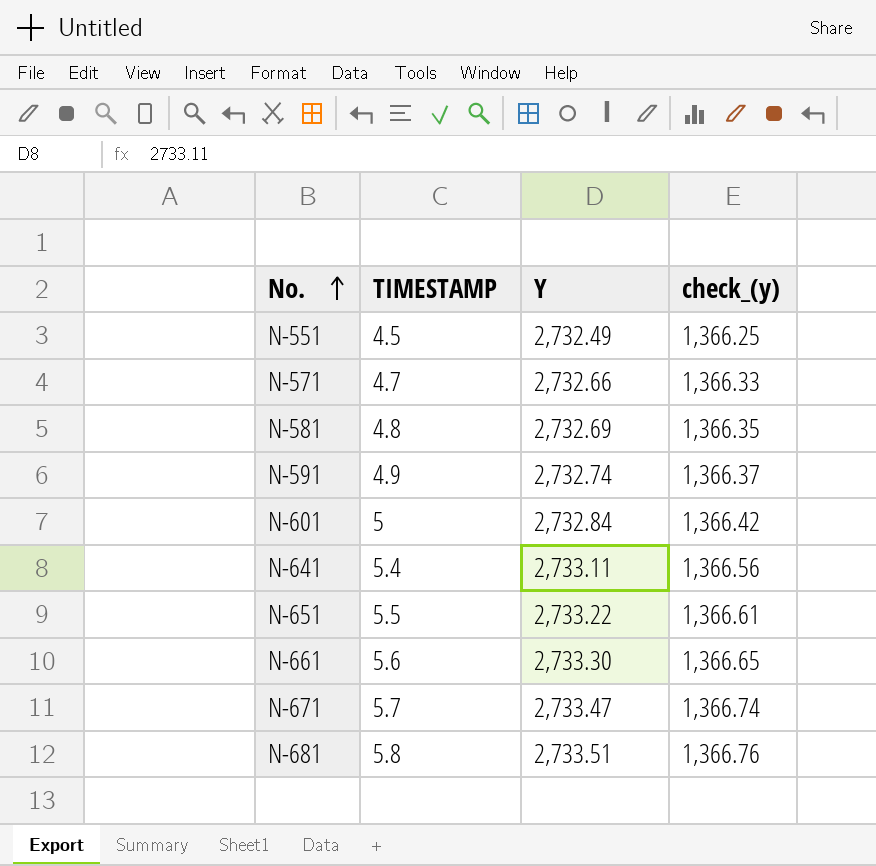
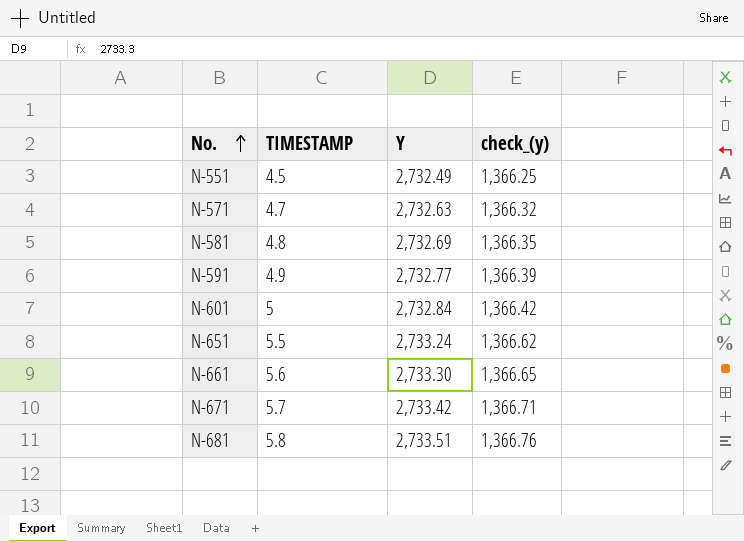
row N-641: 5.4 | 2,733.11 | 1,366.56 -> none
N-571 | Y: 2,732.66 -> 2,732.63
N-571 | check_(y): 1,366.33 -> 1,366.32
N-591 | Y: 2,732.74 -> 2,732.77
N-591 | check_(y): 1,366.37 -> 1,366.39
N-651 | Y: 2,733.22 -> 2,733.24
N-651 | check_(y): 1,366.61 -> 1,366.62
N-671 | Y: 2,733.47 -> 2,733.42
N-671 | check_(y): 1,366.74 -> 1,366.71

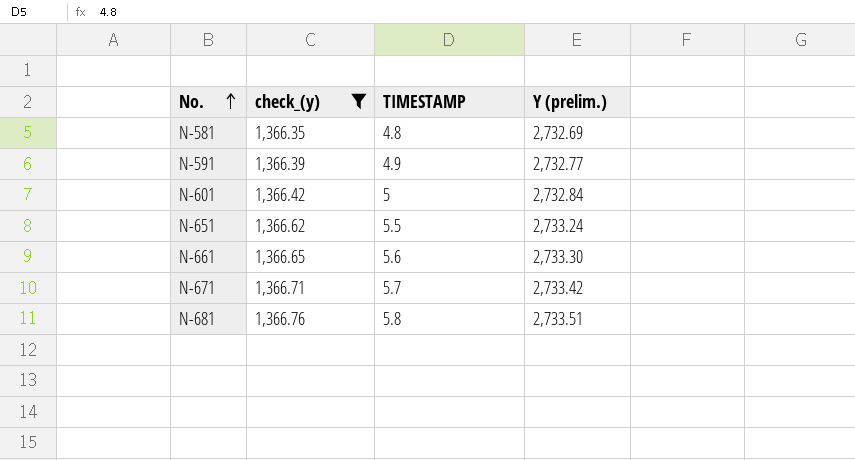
filter: none -> check_(y) >= 1,366.35
column check_(y) | position: 4 -> 2
column name: Y -> Y (prelim.)

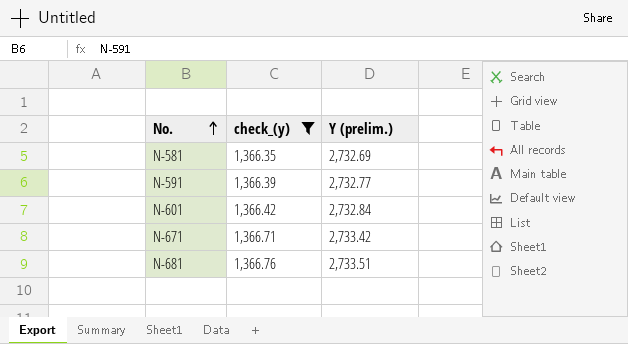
column TIMESTAMP | position: 3 -> none
row N-651: 1,366.62 | 5.5 | 2,733.24 -> none
row N-661: 1,366.65 | 5.6 | 2,733.30 -> none

